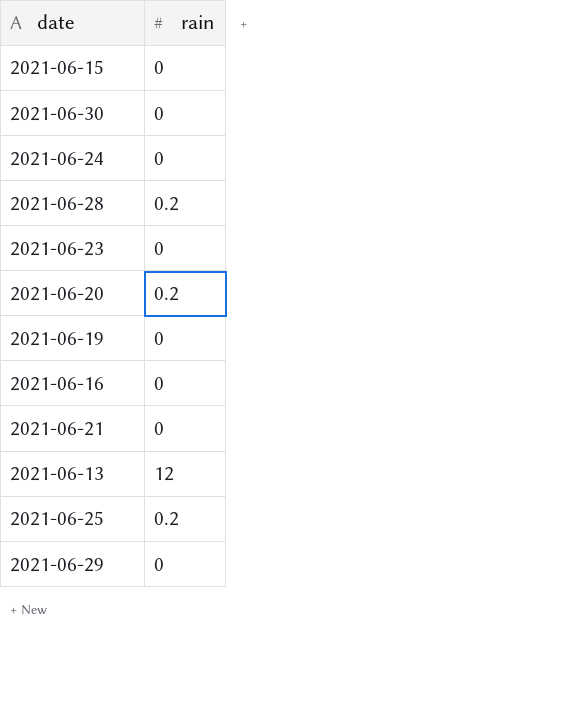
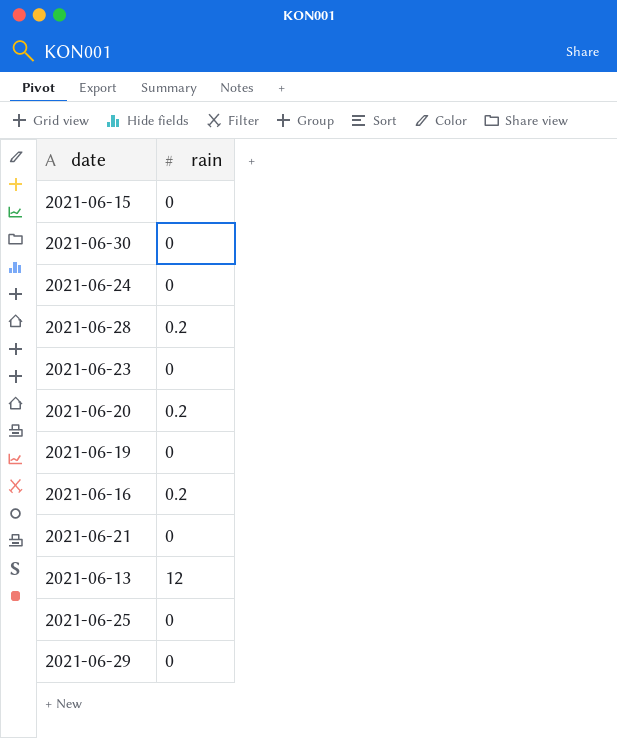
2021-06-16 | rain: 0 -> 0.2
2021-06-25 | rain: 0.2 -> 0

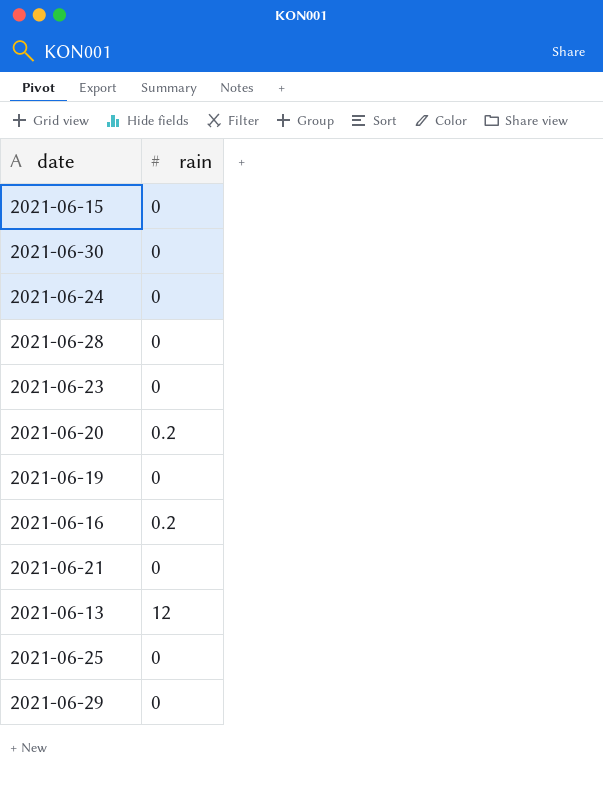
2021-06-28 | rain: 0.2 -> 0

